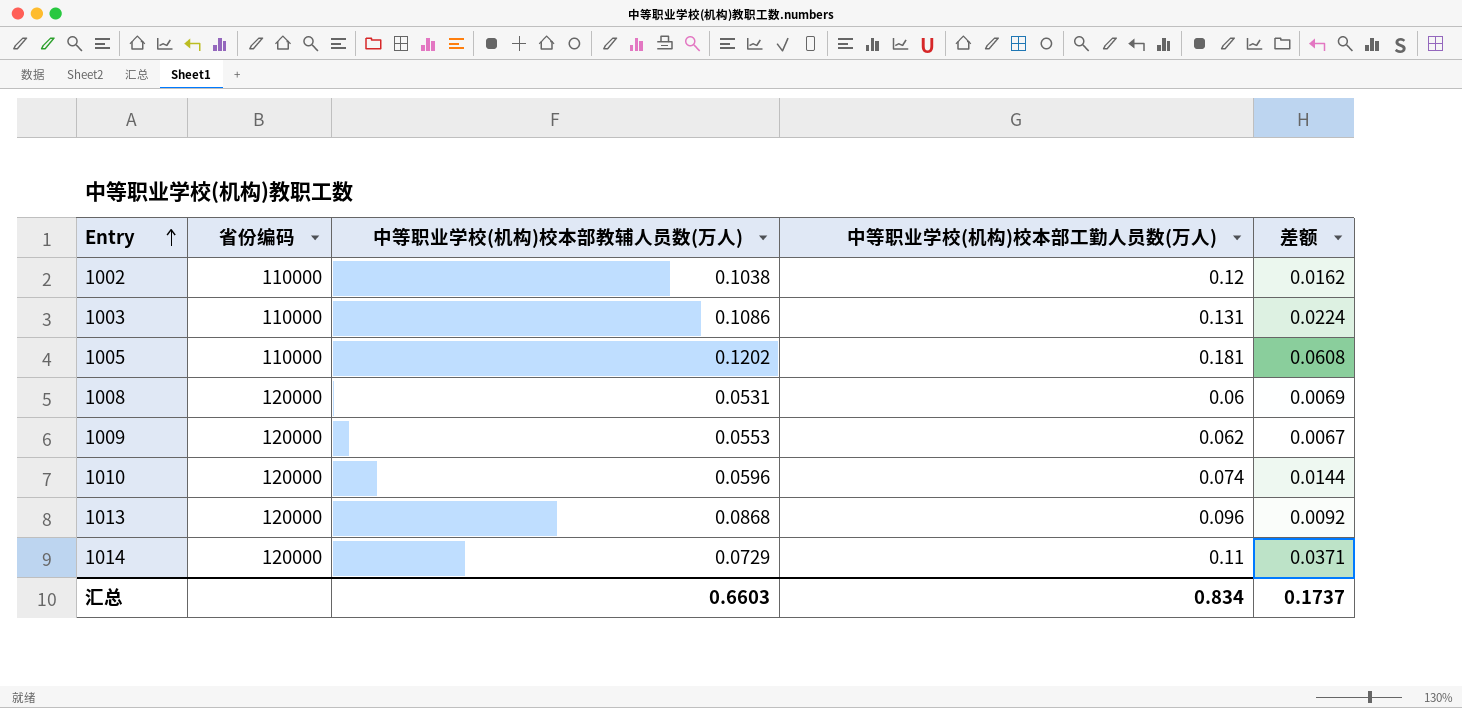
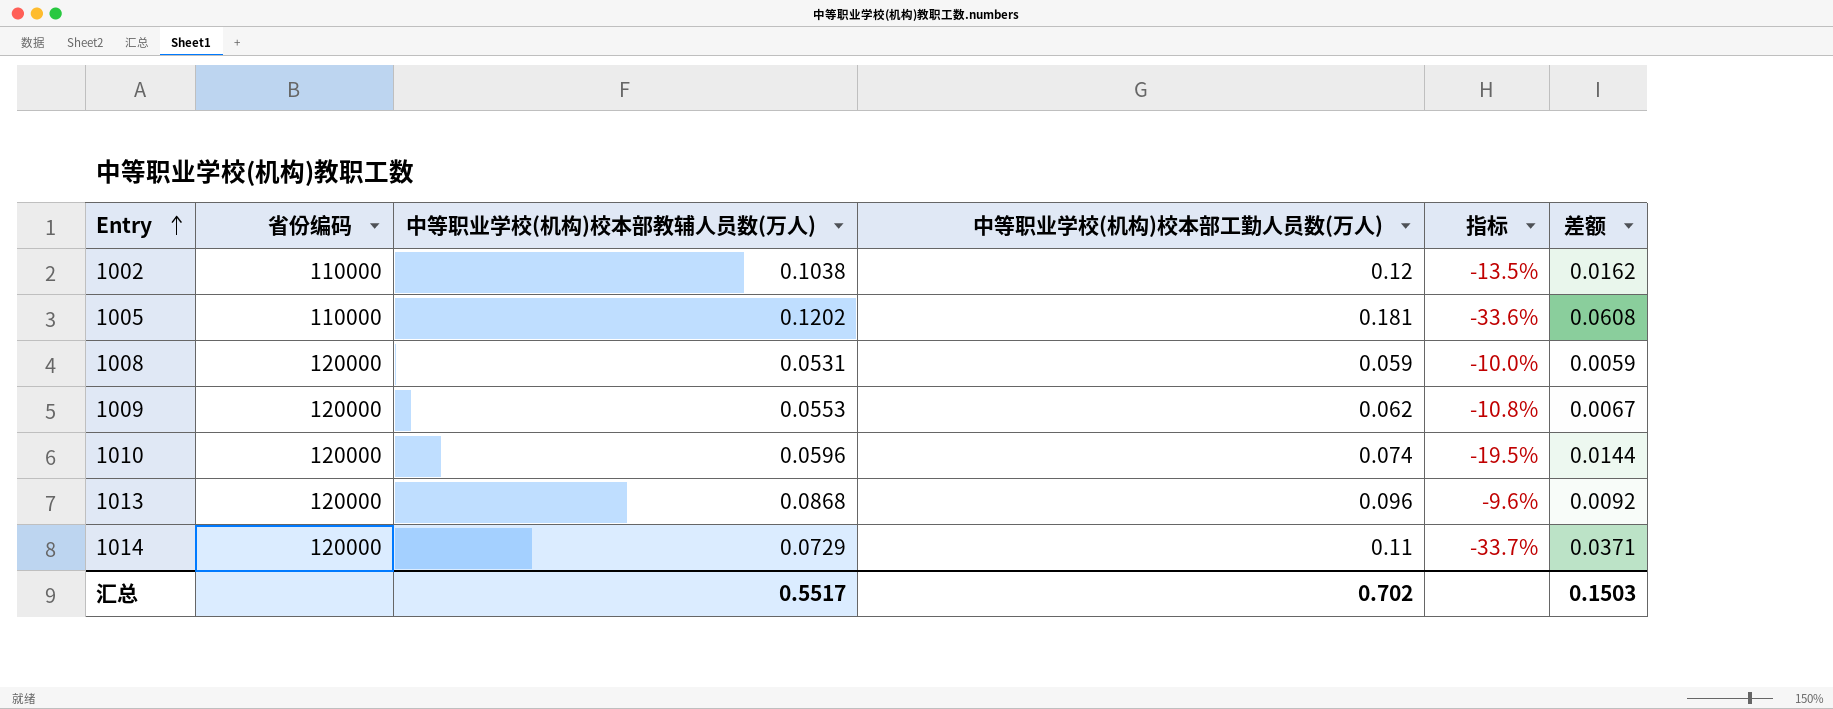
column 指标 | formula: none -> ([中等职业学校(机构)校本部教辅人员数(万人)] - [中等职业学校(机构)校本部工勤人员数(万人)]) / [中等职业学校(机构)校本部工勤人员数(万人)]
row 1003: 110000 | 0.1086 | 0.131 | 0.0224 -> none
1008 | 中等职业学校(机构)校本部工勤人员数(万人): 0.06 -> 0.059
1008 | 差额: 0.0069 -> 0.0059
汇总 | 中等职业学校(机构)校本部教辅人员数(万人): 0.6603 -> 0.5517
汇总 | 中等职业学校(机构)校本部工勤人员数(万人): 0.834 -> 0.702
汇总 | 差额: 0.1737 -> 0.1503

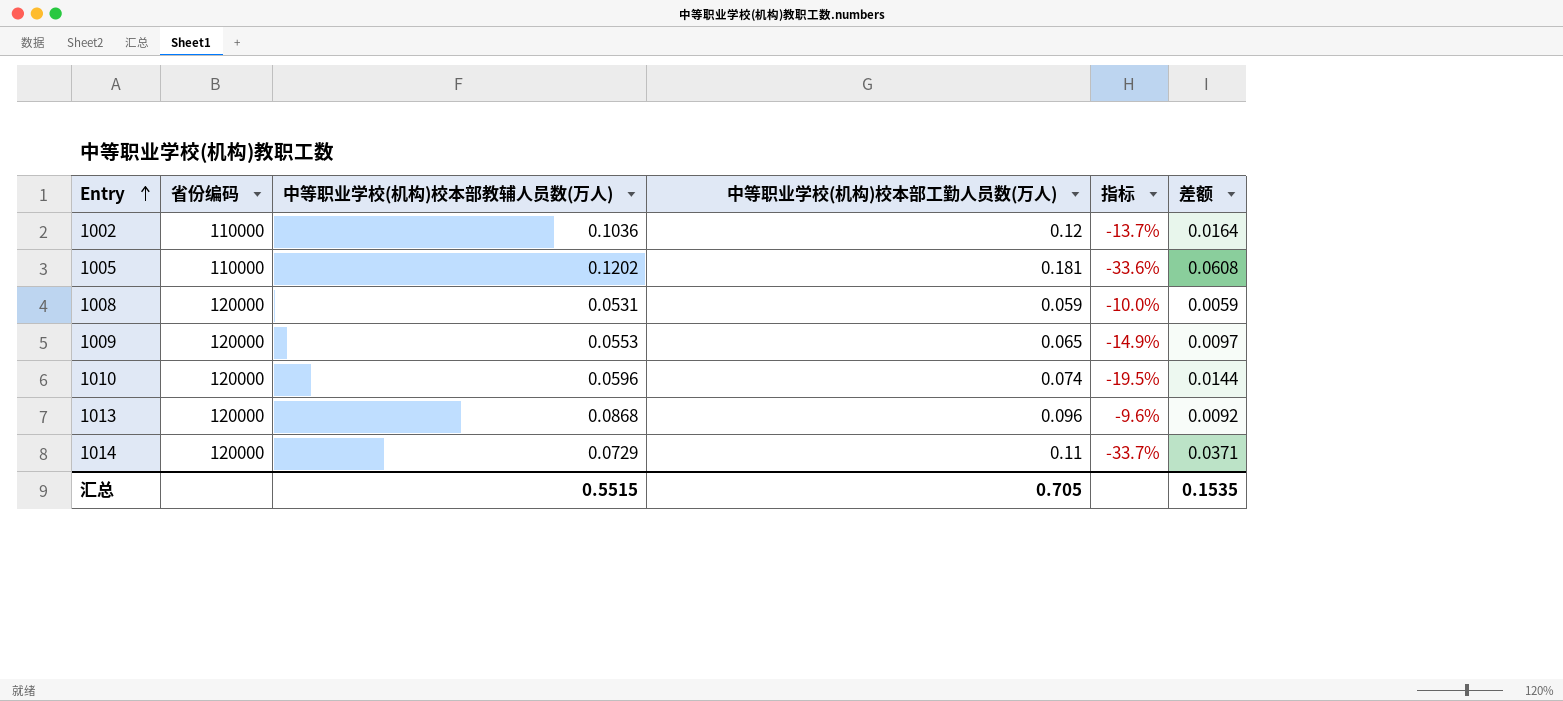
1002 | 中等职业学校(机构)校本部教辅人员数(万人): 0.1038 -> 0.1036
1002 | 指标: -13.5% -> -13.7%
1002 | 差额: 0.0162 -> 0.0164
1009 | 中等职业学校(机构)校本部工勤人员数(万人): 0.062 -> 0.065
1009 | 指标: -10.8% -> -14.9%
1009 | 差额: 0.0067 -> 0.0097
汇总 | 中等职业学校(机构)校本部教辅人员数(万人): 0.5517 -> 0.5515
汇总 | 中等职业学校(机构)校本部工勤人员数(万人): 0.702 -> 0.705
汇总 | 差额: 0.1503 -> 0.1535

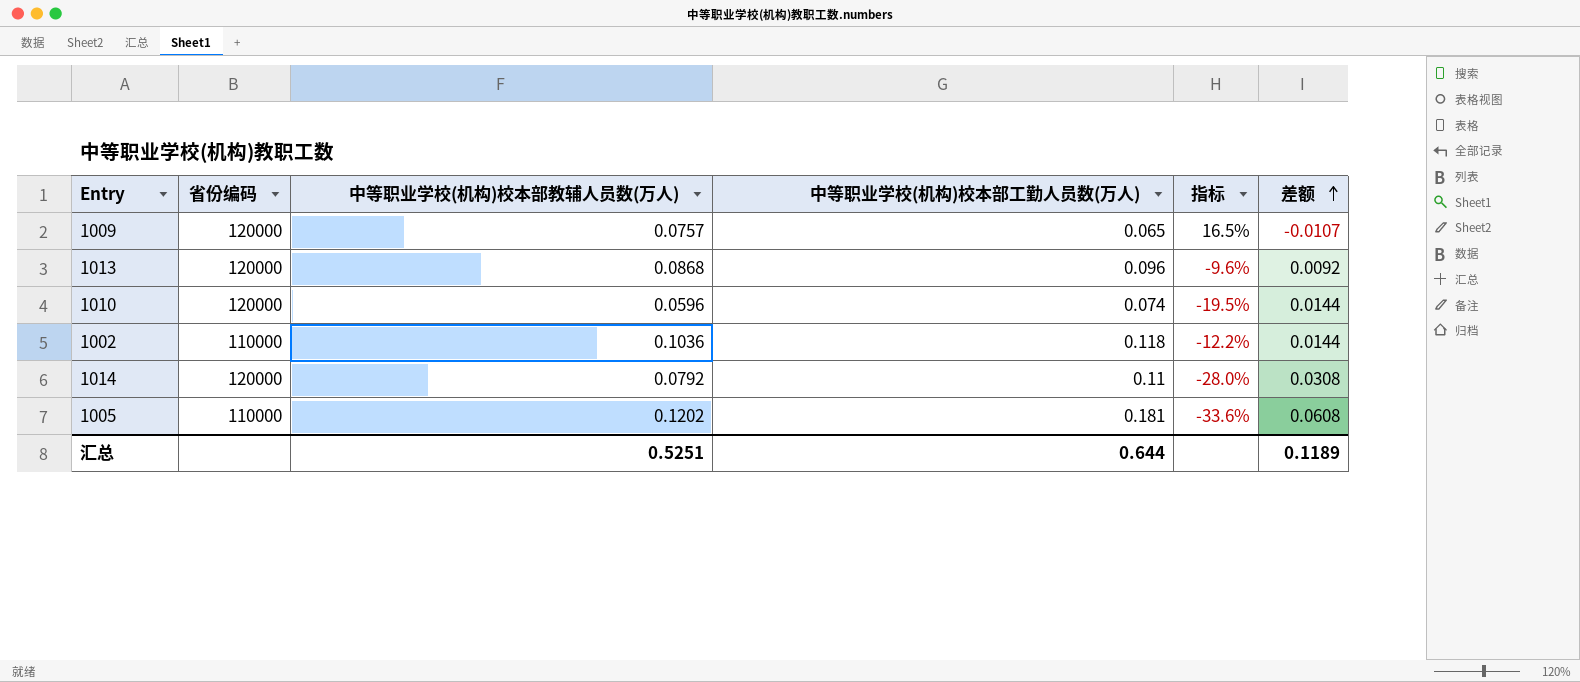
row order: Entry ascending -> 差额 ascending
row 1008: 120000 | 0.0531 | 0.059 | -10.0% | 0.0059 -> none
1009 | 中等职业学校(机构)校本部教辅人员数(万人): 0.0553 -> 0.0757
1009 | 指标: -14.9% -> 16.5%
1009 | 差额: 0.0097 -> -0.0107
1002 | 中等职业学校(机构)校本部工勤人员数(万人): 0.12 -> 0.118
1002 | 指标: -13.7% -> -12.2%
1002 | 差额: 0.0164 -> 0.0144
1014 | 中等职业学校(机构)校本部教辅人员数(万人): 0.0729 -> 0.0792
1014 | 指标: -33.7% -> -28.0%
1014 | 差额: 0.0371 -> 0.0308
汇总 | 中等职业学校(机构)校本部教辅人员数(万人): 0.5515 -> 0.5251
汇总 | 中等职业学校(机构)校本部工勤人员数(万人): 0.705 -> 0.644
汇总 | 差额: 0.1535 -> 0.1189

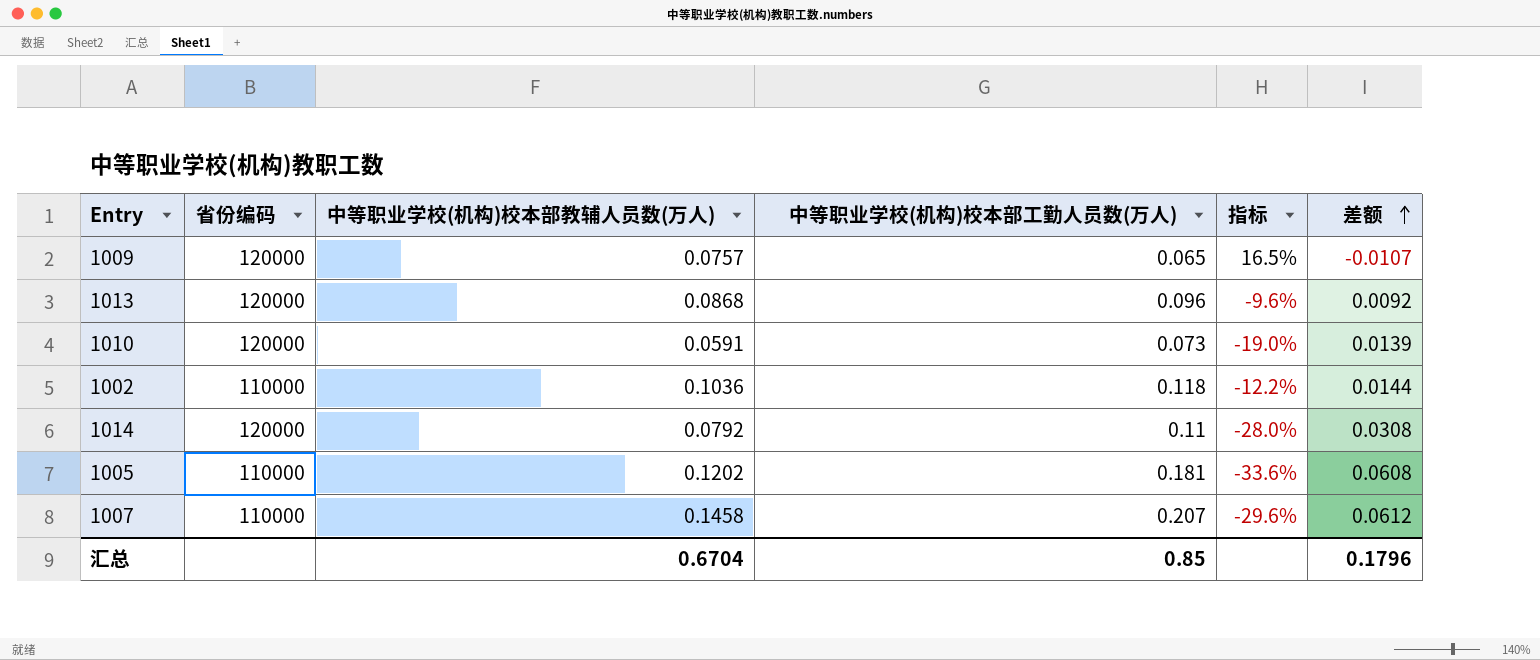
1010 | 中等职业学校(机构)校本部教辅人员数(万人): 0.0596 -> 0.0591
1010 | 中等职业学校(机构)校本部工勤人员数(万人): 0.074 -> 0.073
1010 | 指标: -19.5% -> -19.0%
1010 | 差额: 0.0144 -> 0.0139
row 1007: none -> 110000 | 0.1458 | 0.207 | -29.6% | 0.0612
汇总 | 中等职业学校(机构)校本部教辅人员数(万人): 0.5251 -> 0.6704
汇总 | 中等职业学校(机构)校本部工勤人员数(万人): 0.644 -> 0.85
汇总 | 差额: 0.1189 -> 0.1796

